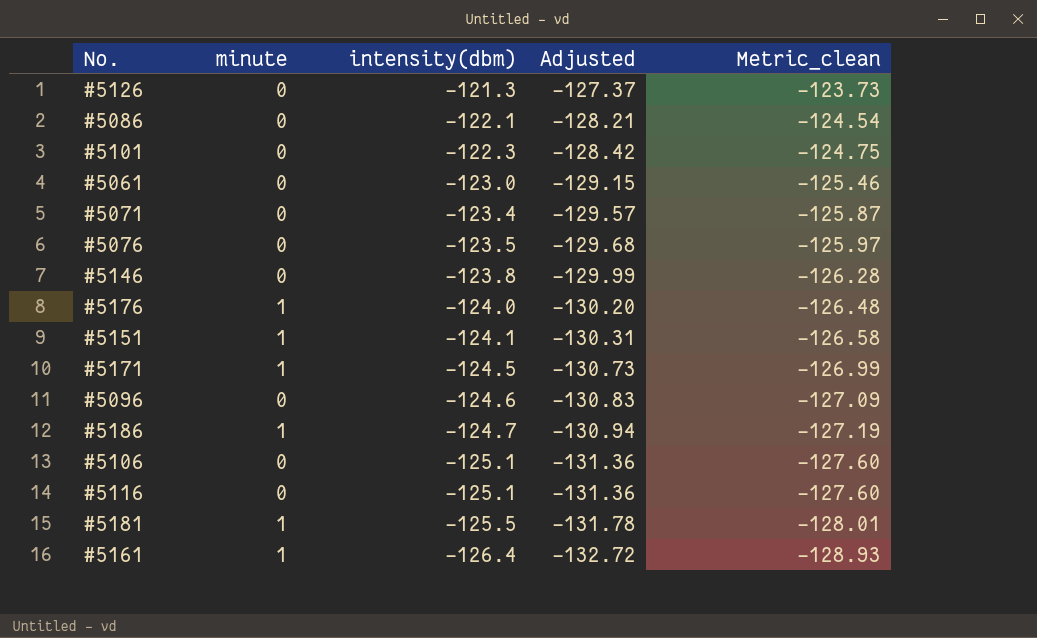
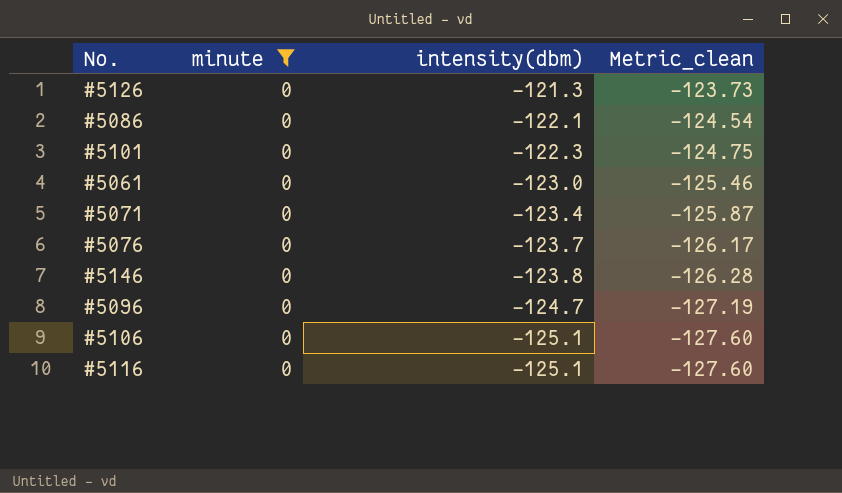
filter: none -> minute = 0
column Adjusted | formula: [intensity(dbm)] * 1.05 -> none
#5076 | intensity(dbm): -123.5 -> -123.7
#5076 | Metric_clean: -125.97 -> -126.17
#5096 | intensity(dbm): -124.6 -> -124.7
#5096 | Metric_clean: -127.09 -> -127.19

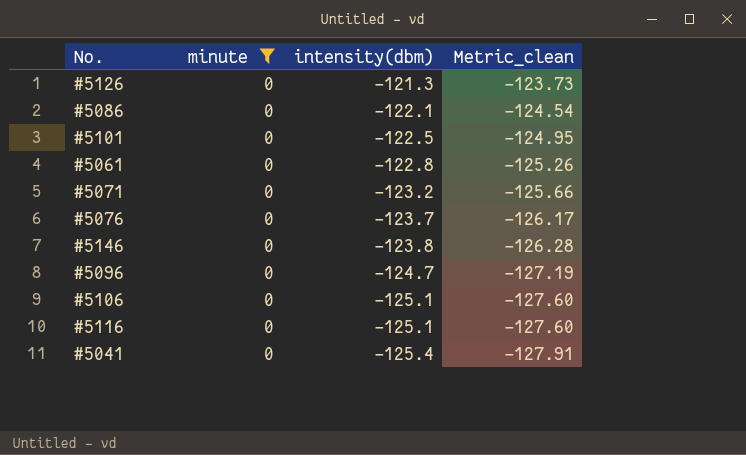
#5101 | intensity(dbm): -122.3 -> -122.5
#5101 | Metric_clean: -124.75 -> -124.95
#5061 | intensity(dbm): -123.0 -> -122.8
#5061 | Metric_clean: -125.46 -> -125.26
#5071 | intensity(dbm): -123.4 -> -123.2
#5071 | Metric_clean: -125.87 -> -125.66
row #5041: none -> 0 | -125.4 | -127.91

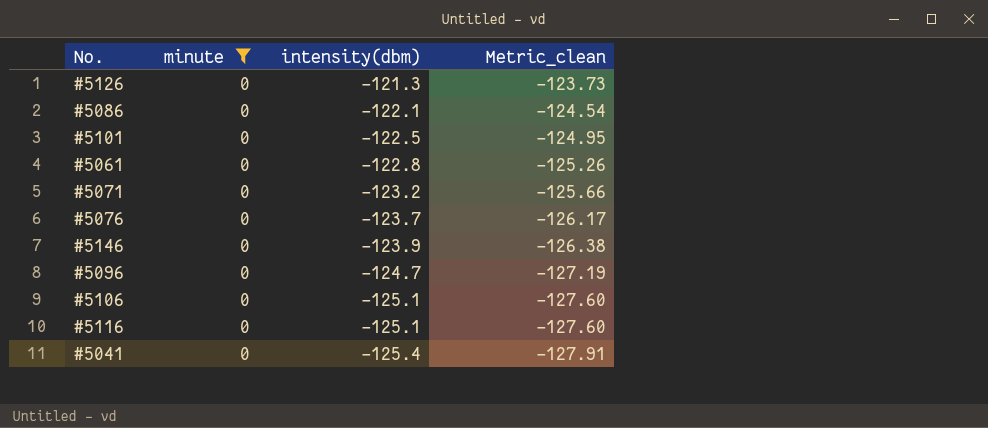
#5146 | intensity(dbm): -123.8 -> -123.9
#5146 | Metric_clean: -126.28 -> -126.38

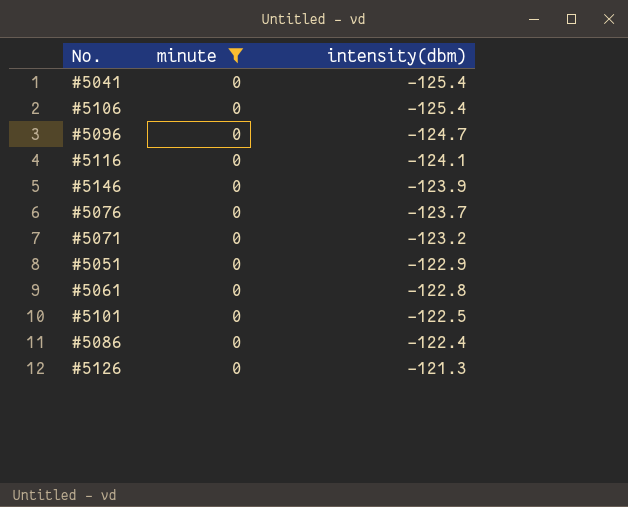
row order: intensity(dbm) descending -> intensity(dbm) ascending
column Metric_clean | formula: [intensity(dbm)] * 1.02 -> none
#5106 | intensity(dbm): -125.1 -> -125.4
#5116 | intensity(dbm): -125.1 -> -124.1
row #5051: none -> 0 | -122.9
#5086 | intensity(dbm): -122.1 -> -122.4

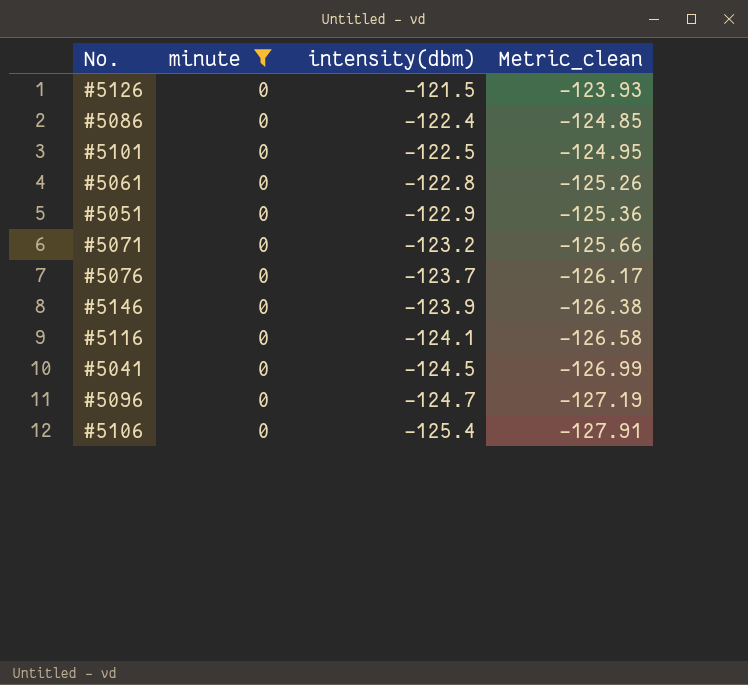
row order: intensity(dbm) ascending -> intensity(dbm) descending
column Metric_clean | formula: none -> [intensity(dbm)] * 1.02
#5126 | intensity(dbm): -121.3 -> -121.5
#5041 | intensity(dbm): -125.4 -> -124.5

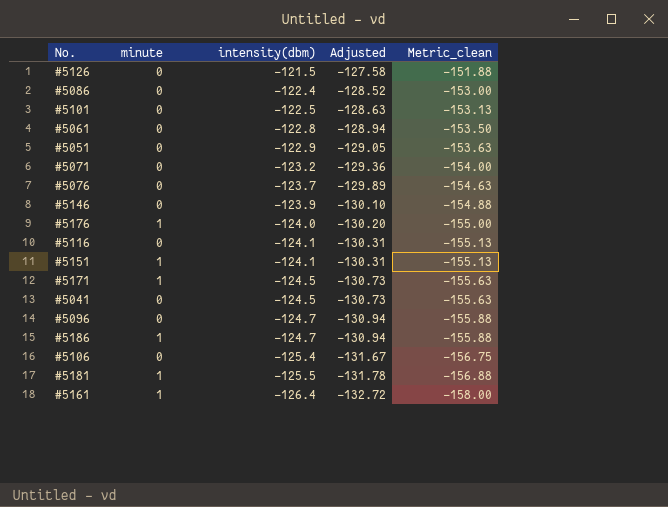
filter: minute = 0 -> none
column Adjusted | formula: none -> [intensity(dbm)] * 1.05
column Metric_clean | formula: [intensity(dbm)] * 1.02 -> [intensity(dbm)] * 1.25

